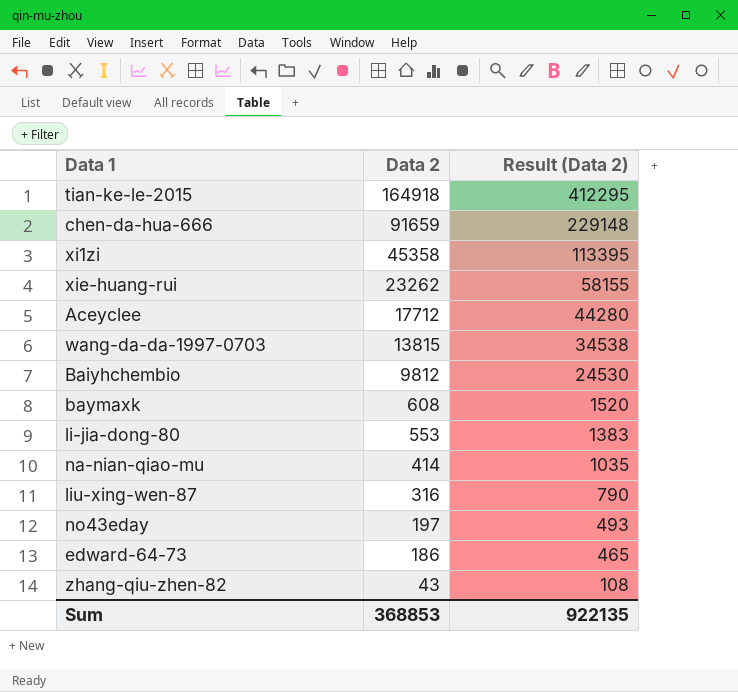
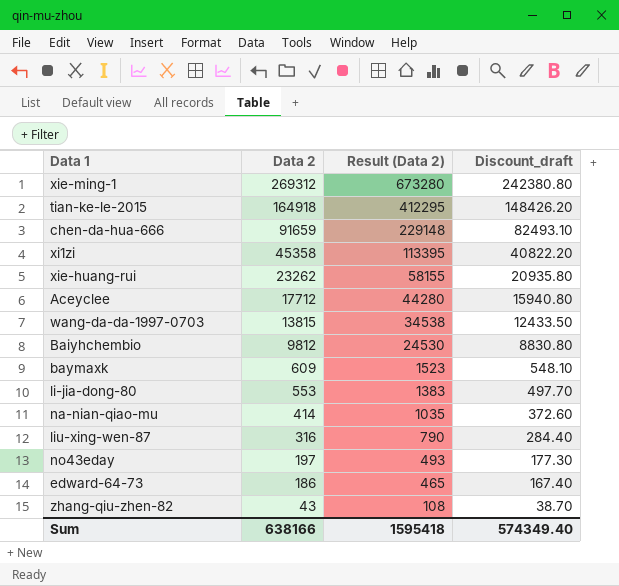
column Discount_draft | formula: none -> [Data 2] * 0.9
row xie-ming-1: none -> 269312 | 673280 | 242380.80
baymaxk | Data 2: 608 -> 609
baymaxk | Result (Data 2): 1520 -> 1523
Sum | Data 2: 368853 -> 638166
Sum | Result (Data 2): 922135 -> 1595418

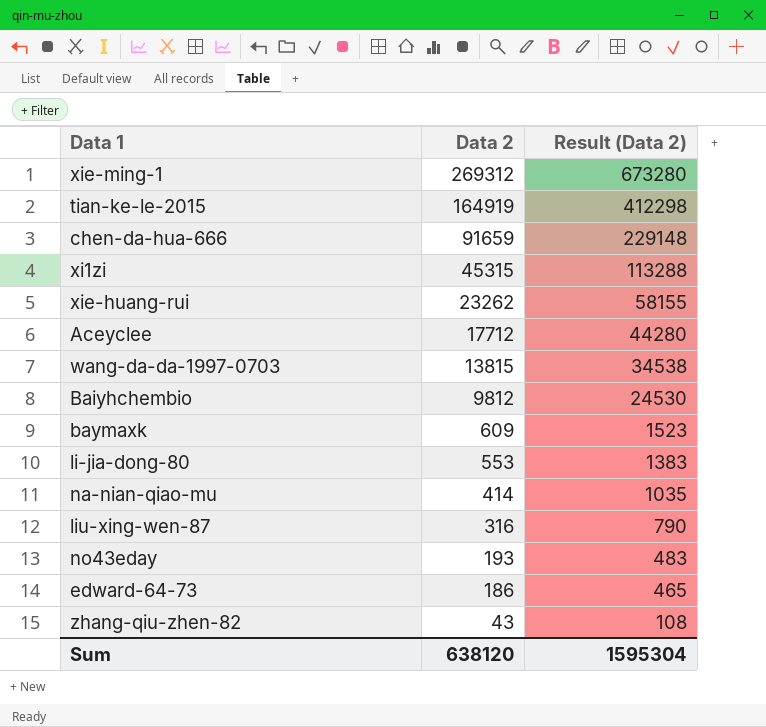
column Discount_draft | formula: [Data 2] * 0.9 -> none
tian-ke-le-2015 | Data 2: 164918 -> 164919
tian-ke-le-2015 | Result (Data 2): 412295 -> 412298
xi1zi | Data 2: 45358 -> 45315
xi1zi | Result (Data 2): 113395 -> 113288
no43eday | Data 2: 197 -> 193
no43eday | Result (Data 2): 493 -> 483
Sum | Data 2: 638166 -> 638120
Sum | Result (Data 2): 1595418 -> 1595304

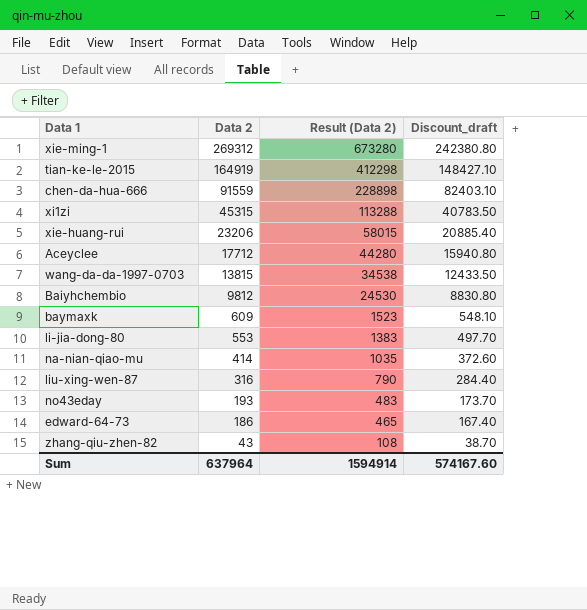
column Discount_draft | formula: none -> [Data 2] * 0.9
chen-da-hua-666 | Data 2: 91659 -> 91559
chen-da-hua-666 | Result (Data 2): 229148 -> 228898
xie-huang-rui | Data 2: 23262 -> 23206
xie-huang-rui | Result (Data 2): 58155 -> 58015
Sum | Data 2: 638120 -> 637964
Sum | Result (Data 2): 1595304 -> 1594914

